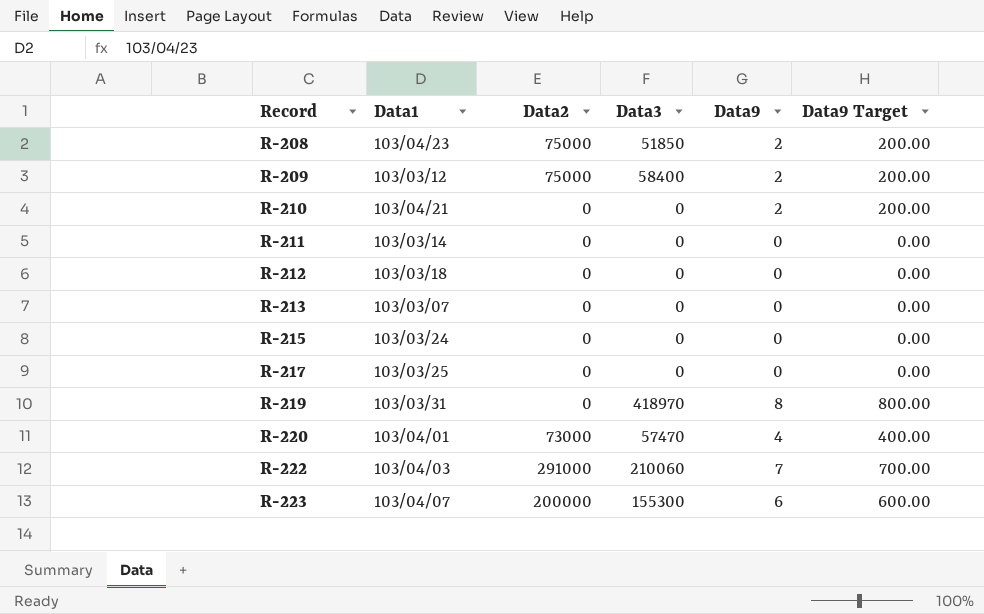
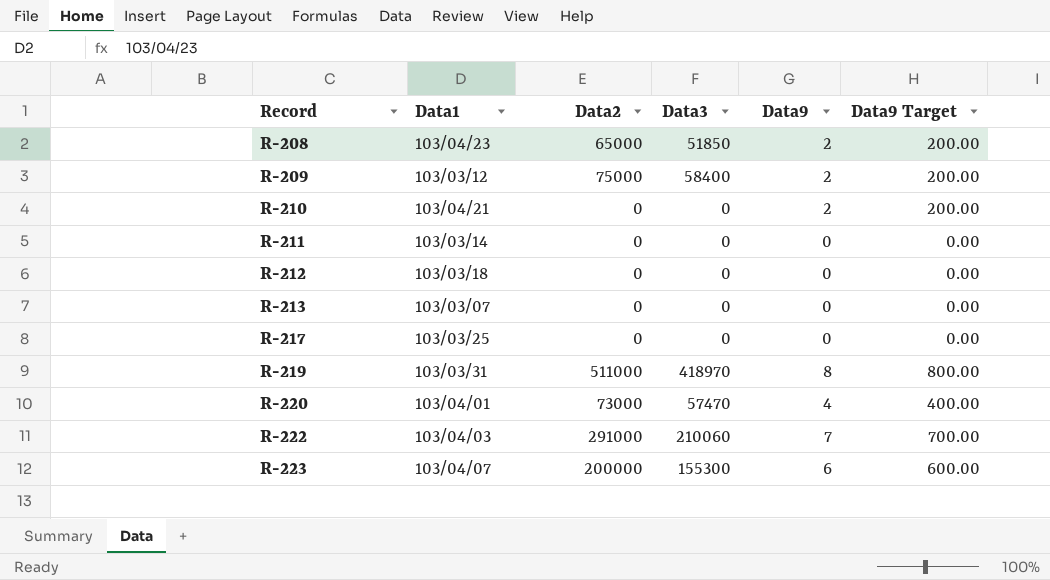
row R-215: 103/03/24 | 0 | 0 | 0 | 0.00 -> none
R-208 | Data2: 75000 -> 65000
R-219 | Data2: 0 -> 511000

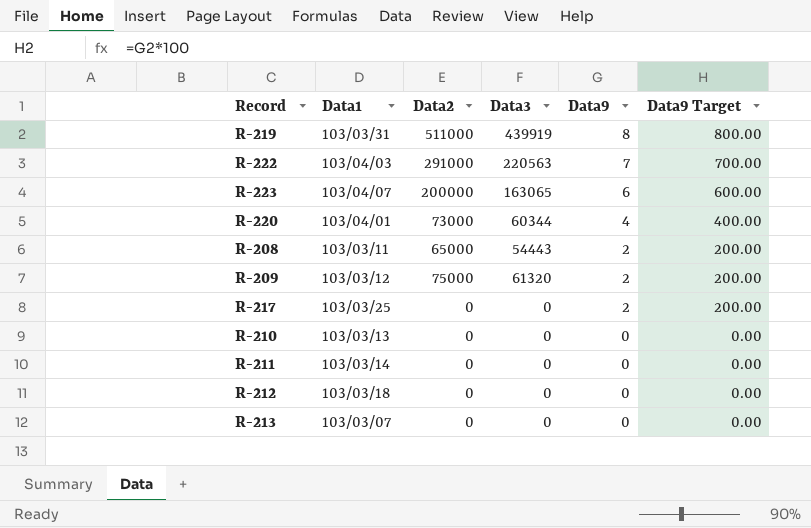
row order: Record ascending -> Data9 descending
R-219 | Data3: 418970 -> 439919
R-222 | Data3: 210060 -> 220563
R-223 | Data3: 155300 -> 163065
R-220 | Data3: 57470 -> 60344
R-208 | Data1: 103/04/23 -> 103/03/11
R-208 | Data3: 51850 -> 54443
R-209 | Data3: 58400 -> 61320
R-217 | Data9: 0 -> 2
R-217 | Data9 Target: 0.00 -> 200.00
R-210 | Data1: 103/04/21 -> 103/03/13
R-210 | Data9: 2 -> 0
R-210 | Data9 Target: 200.00 -> 0.00

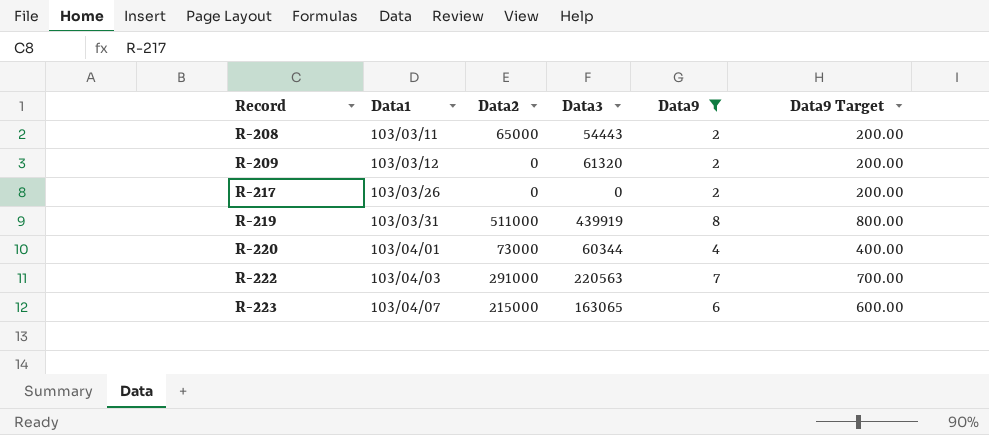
filter: none -> Data9 != 0
row order: Data9 descending -> Record ascending
R-209 | Data2: 75000 -> 0
R-217 | Data1: 103/03/25 -> 103/03/26
R-223 | Data2: 200000 -> 215000

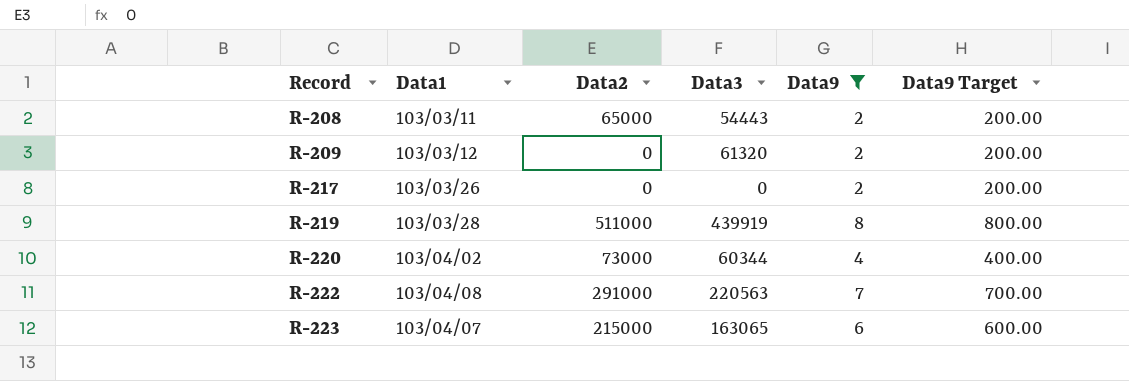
R-219 | Data1: 103/03/31 -> 103/03/28
R-220 | Data1: 103/04/01 -> 103/04/02
R-222 | Data1: 103/04/03 -> 103/04/08

